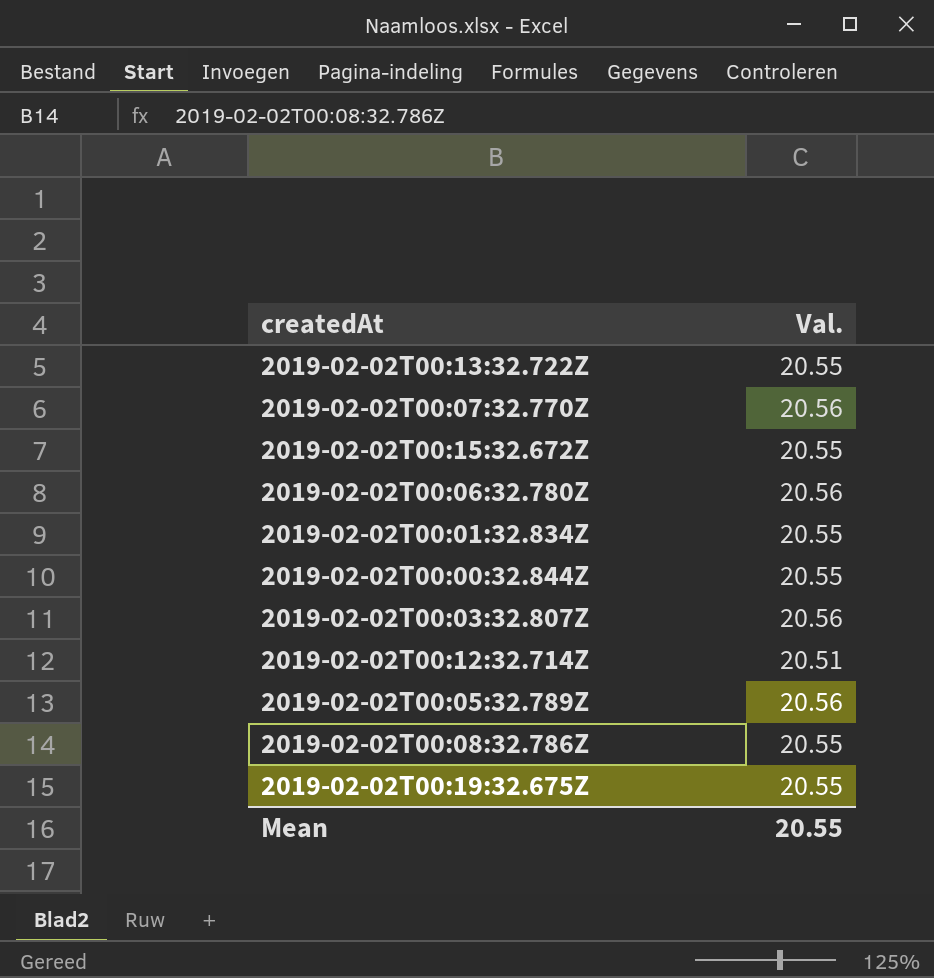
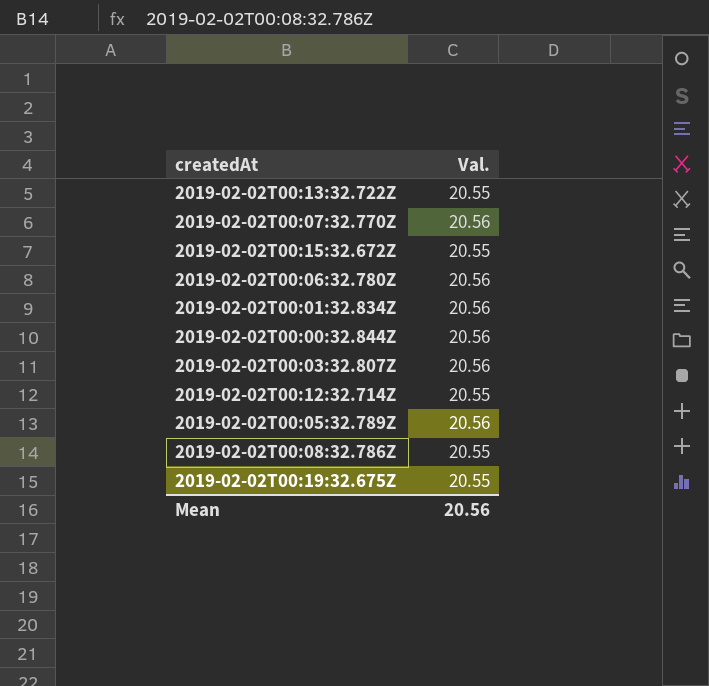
2019-02-02T00:01:32.834Z | Val.: 20.55 -> 20.56
2019-02-02T00:00:32.844Z | Val.: 20.55 -> 20.56
2019-02-02T00:12:32.714Z | Val.: 20.51 -> 20.55
Mean | Val.: 20.55 -> 20.56

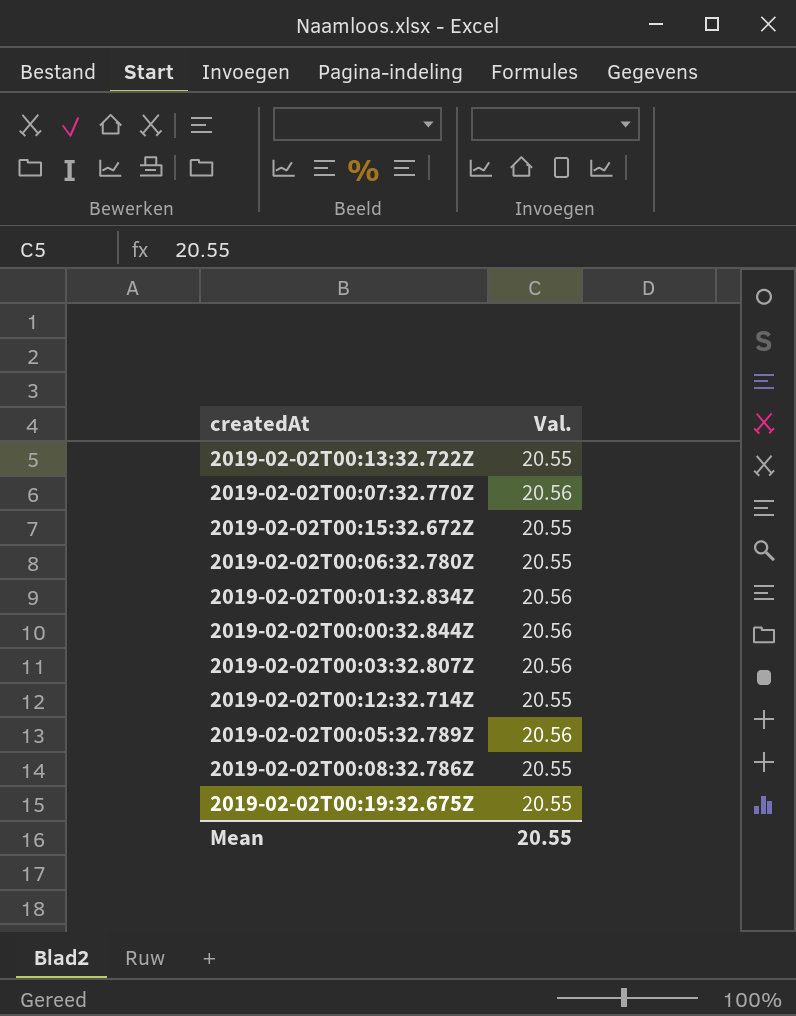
2019-02-02T00:06:32.780Z | Val.: 20.56 -> 20.55
Mean | Val.: 20.56 -> 20.55

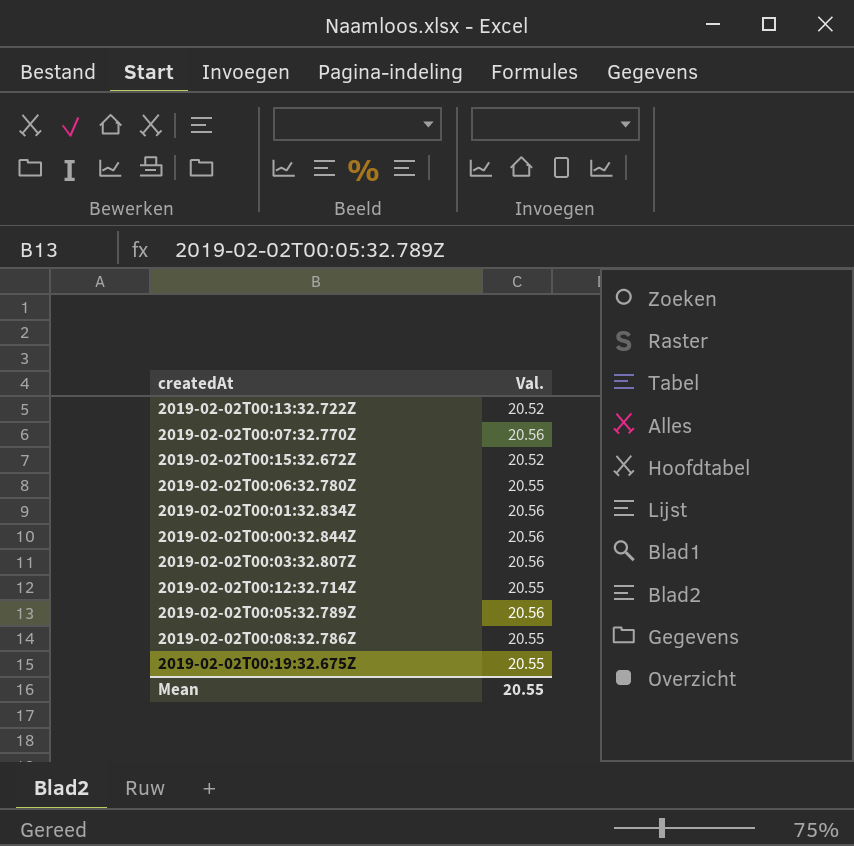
2019-02-02T00:13:32.722Z | Val.: 20.55 -> 20.52
2019-02-02T00:15:32.672Z | Val.: 20.55 -> 20.52

